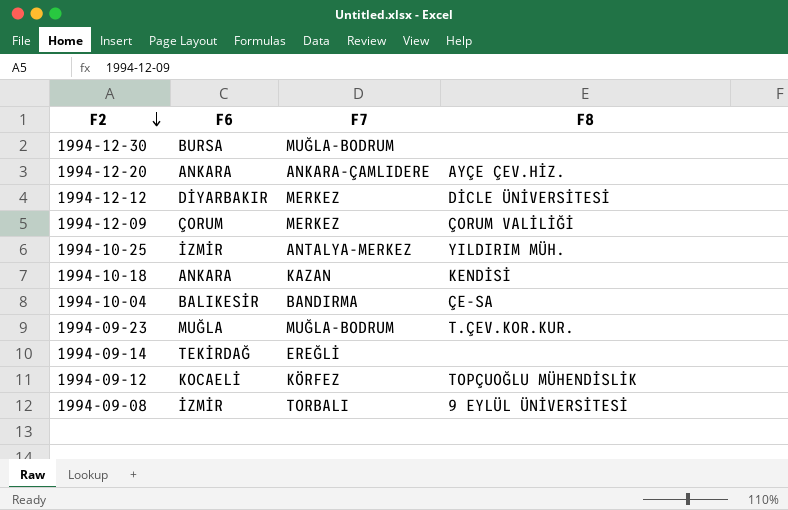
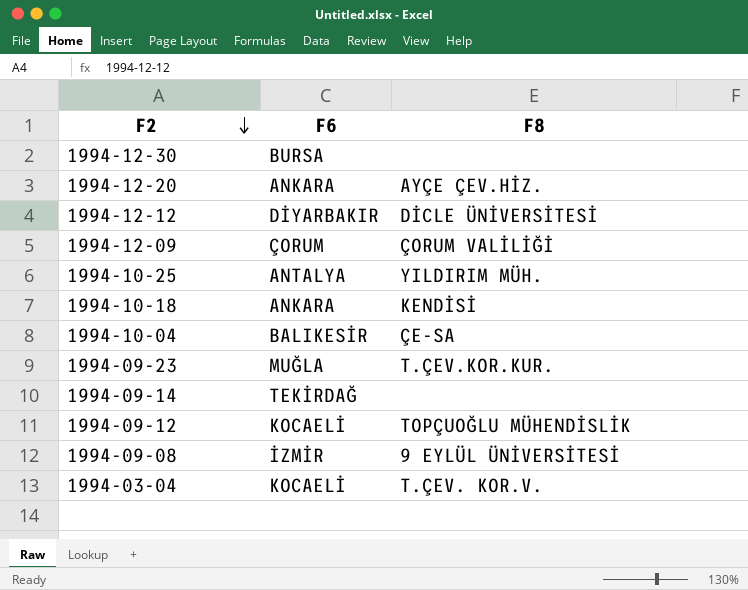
column F7 | position: 3 -> none
1994-10-25 | F6: İZMİR -> ANTALYA
row 1994-03-04: none -> KOCAELİ | T.ÇEV. KOR.V.

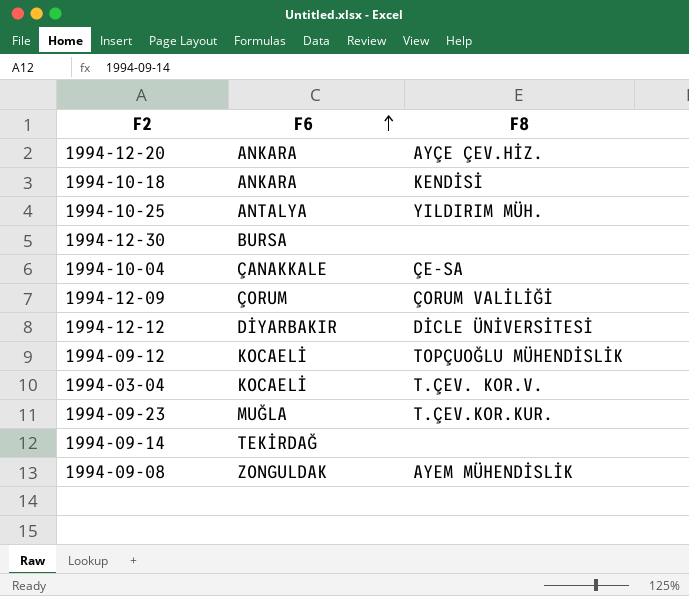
row order: F2 descending -> F6 ascending
1994-10-04 | F6: BALIKESİR -> ÇANAKKALE
1994-09-08 | F6: İZMİR -> ZONGULDAK
1994-09-08 | F8: 9 EYLÜL ÜNİVERSİTESİ -> AYEM MÜHENDİSLİK

